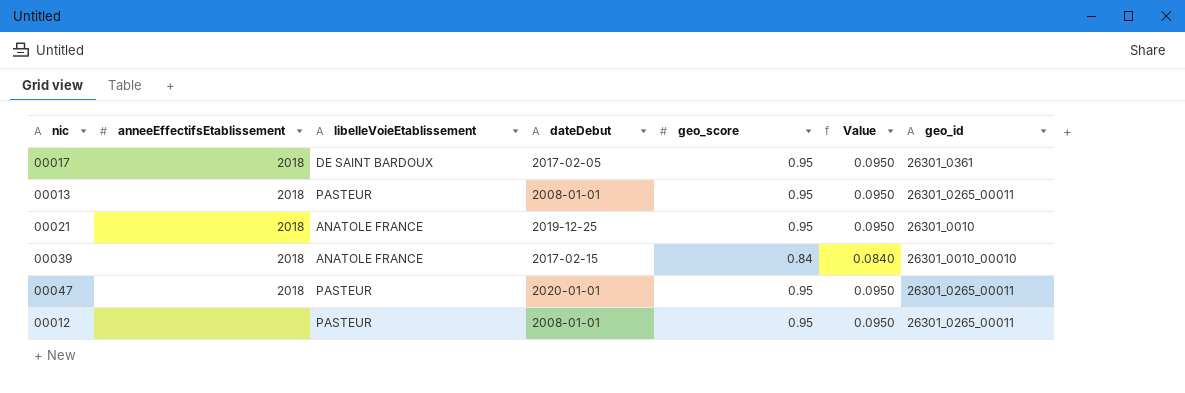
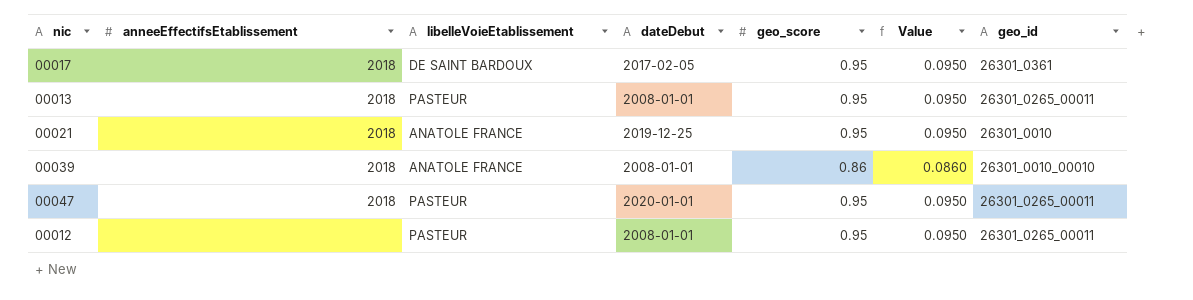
00039 | dateDebut: 2017-02-15 -> 2008-01-01
00039 | geo_score: 0.84 -> 0.86
00039 | Value: 0.0840 -> 0.0860

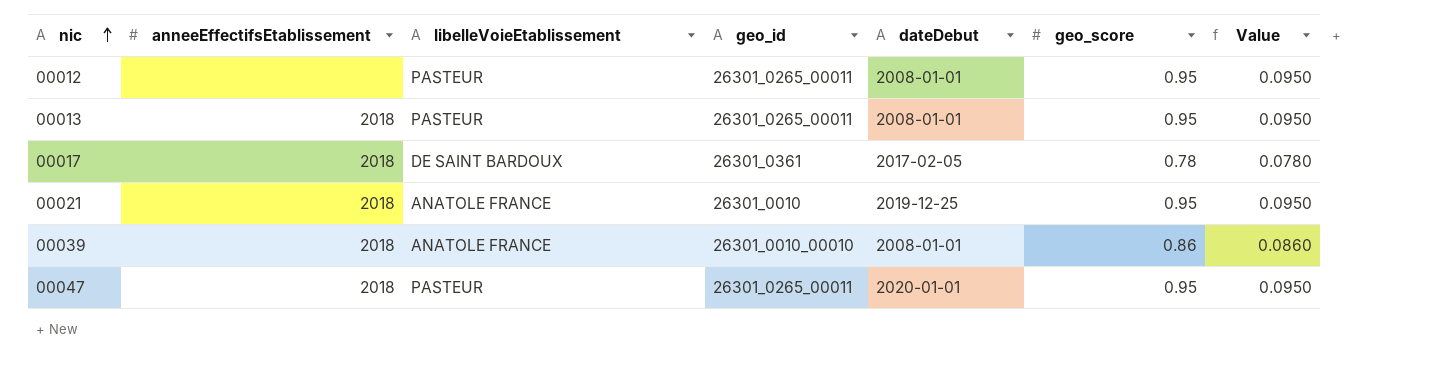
row order: none -> nic ascending
column geo_id | position: 7 -> 4
00017 | geo_score: 0.95 -> 0.78
00017 | Value: 0.0950 -> 0.0780

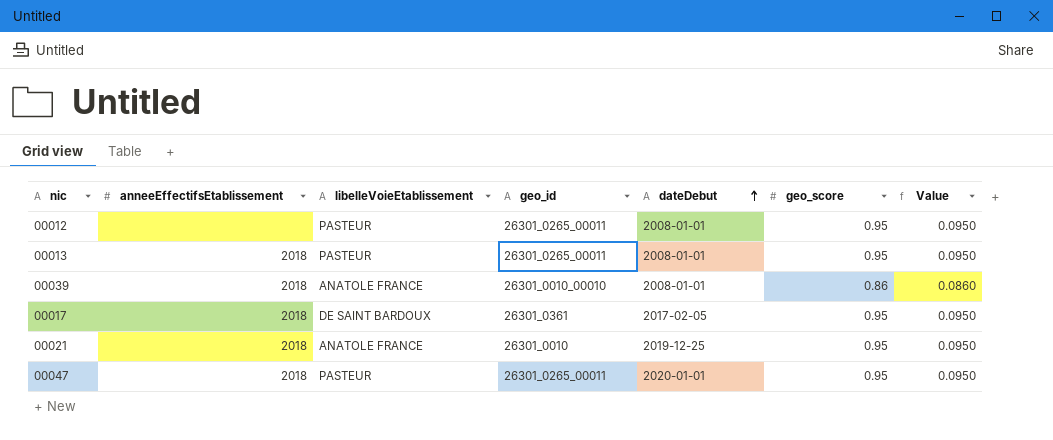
row order: nic ascending -> dateDebut ascending
00017 | geo_score: 0.78 -> 0.95
00017 | Value: 0.0780 -> 0.0950

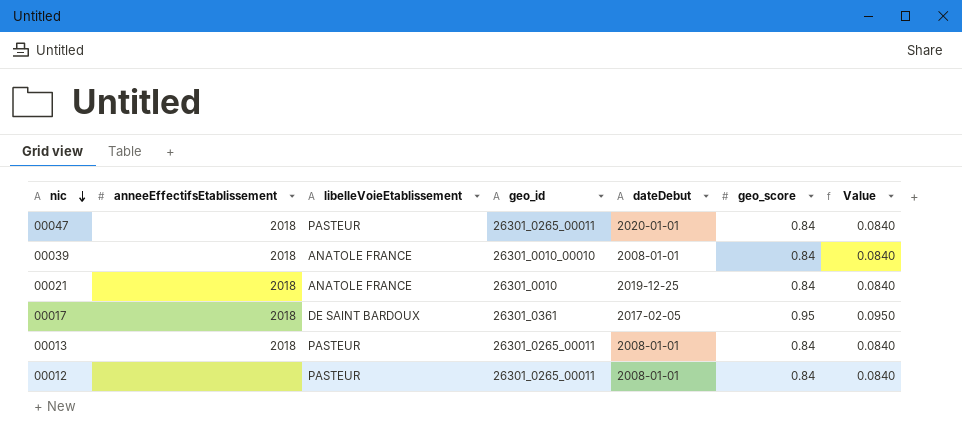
row order: dateDebut ascending -> nic descending
00047 | geo_score: 0.95 -> 0.84
00047 | Value: 0.0950 -> 0.0840
00039 | geo_score: 0.86 -> 0.84
00039 | Value: 0.0860 -> 0.0840
00021 | geo_score: 0.95 -> 0.84
00021 | Value: 0.0950 -> 0.0840
00013 | geo_score: 0.95 -> 0.84
00013 | Value: 0.0950 -> 0.0840
00012 | geo_score: 0.95 -> 0.84
00012 | Value: 0.0950 -> 0.0840

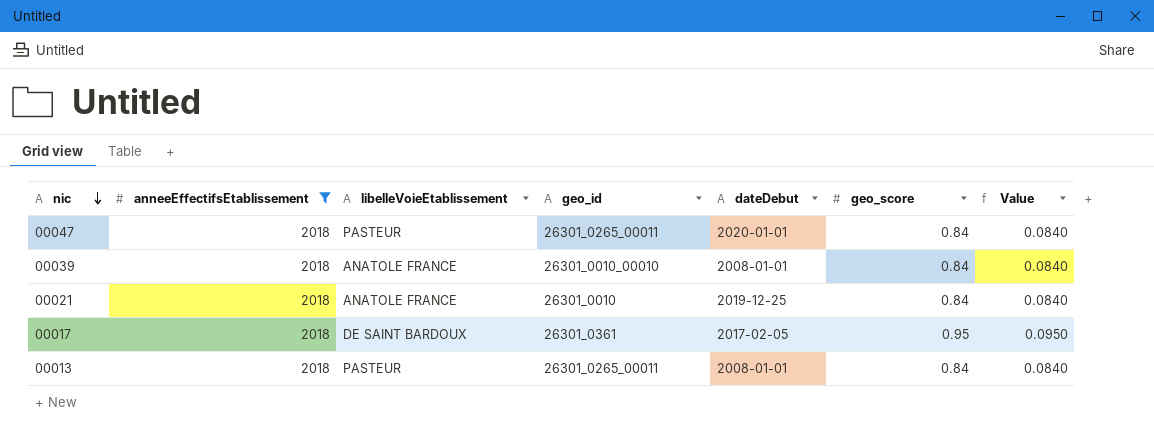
filter: none -> anneeEffectifsEtablissement = 2018

